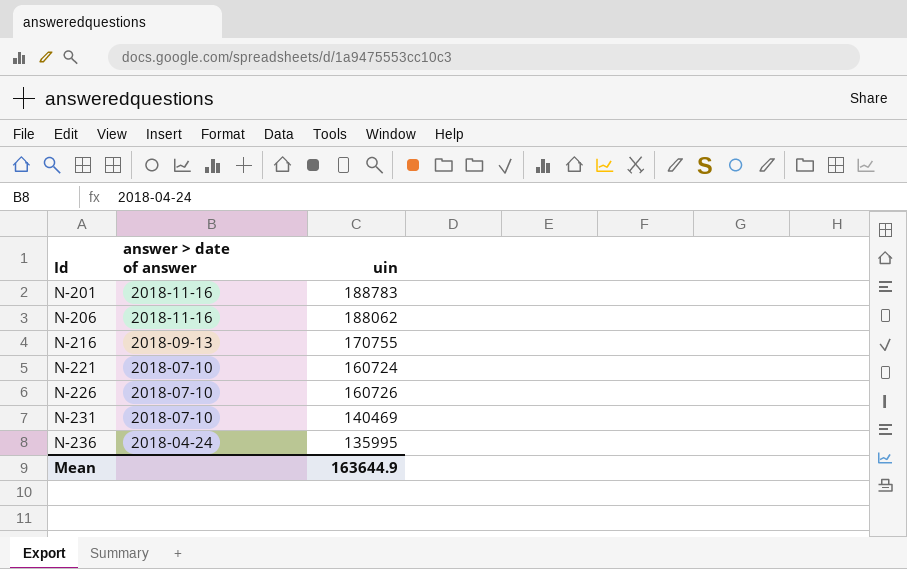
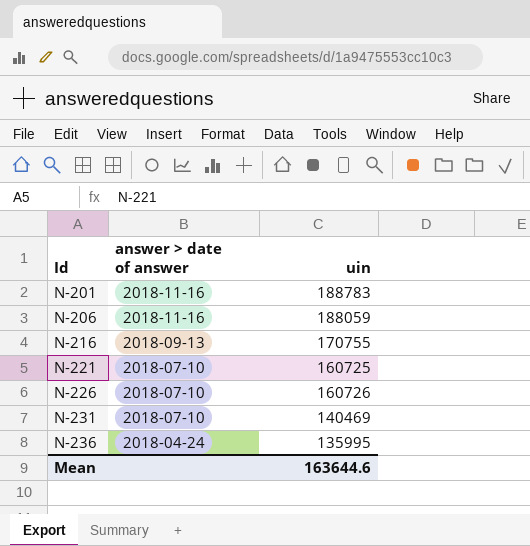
N-206 | uin: 188062 -> 188059
N-221 | uin: 160724 -> 160725
Mean | uin: 163644.9 -> 163644.6

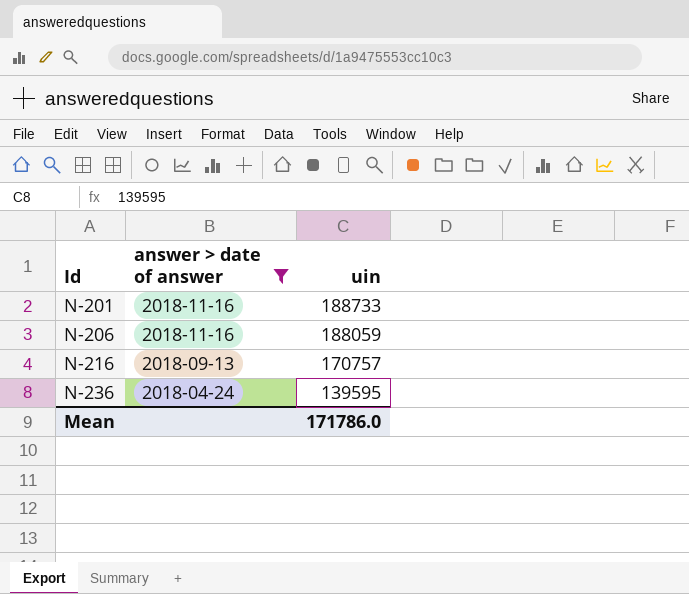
filter: none -> answer > date of answer != 2018-07-10
N-201 | uin: 188783 -> 188733
N-216 | uin: 170755 -> 170757
N-236 | uin: 135995 -> 139595
Mean | uin: 163644.6 -> 171786.0

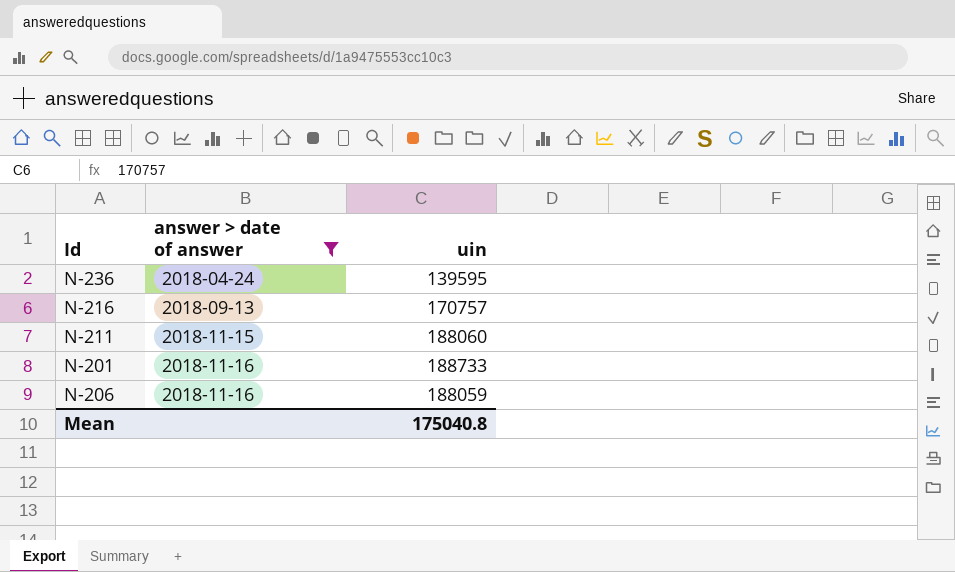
row order: Id ascending -> answer > date of answer ascending
row N-211: none -> 2018-11-15 | 188060
Mean | uin: 171786.0 -> 175040.8

